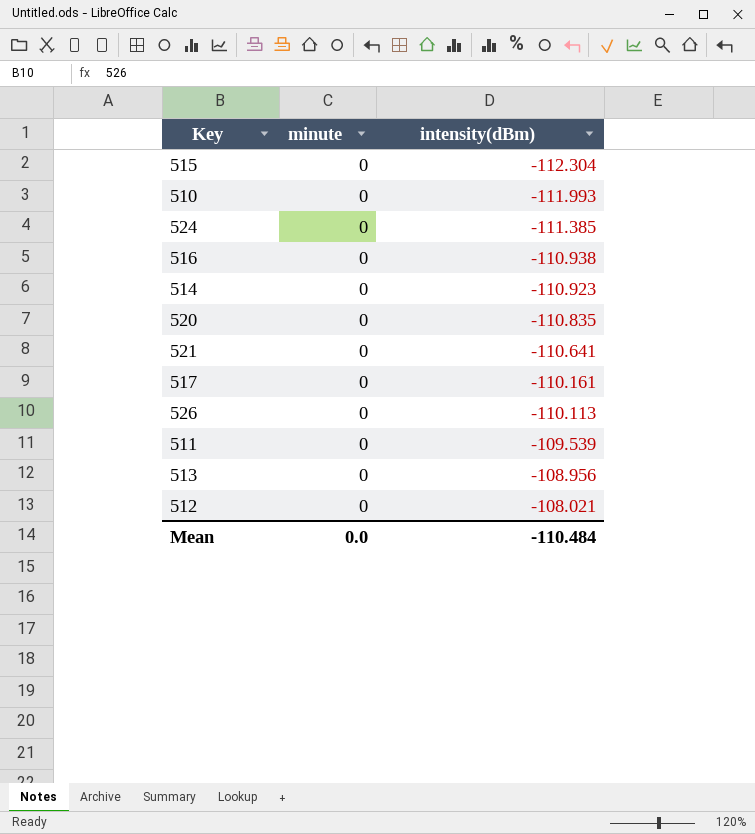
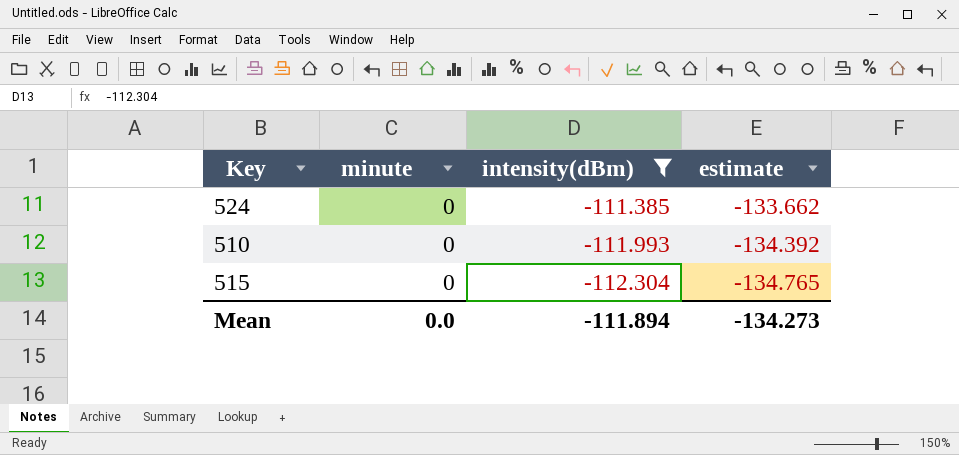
filter: none -> intensity(dBm) <= -111.385
row order: intensity(dBm) ascending -> intensity(dBm) descending
column estimate | formula: none -> [intensity(dBm)] * 1.2
Mean | intensity(dBm): -110.484 -> -111.894

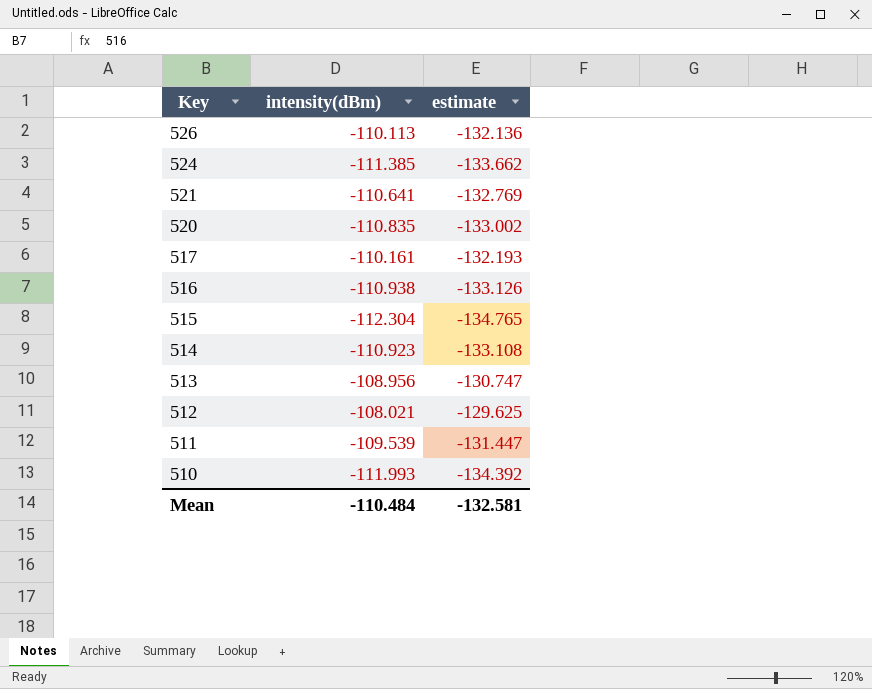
filter: intensity(dBm) <= -111.385 -> none
row order: intensity(dBm) descending -> Key descending
column minute | position: 2 -> none
Mean | intensity(dBm): -111.894 -> -110.484
Mean | estimate: -134.273 -> -132.581

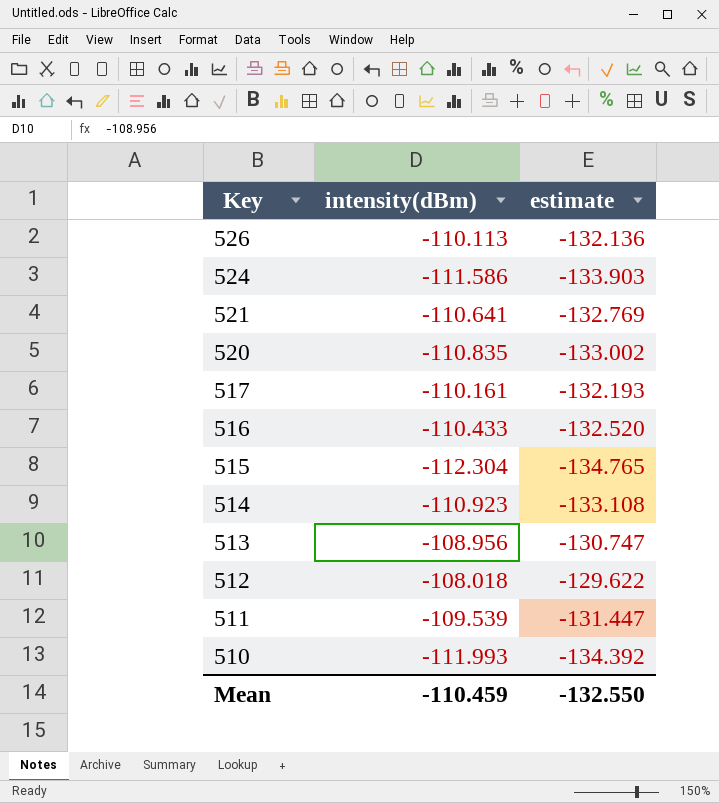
524 | intensity(dBm): -111.385 -> -111.586
524 | estimate: -133.662 -> -133.903
516 | intensity(dBm): -110.938 -> -110.433
516 | estimate: -133.126 -> -132.520
512 | intensity(dBm): -108.021 -> -108.018
512 | estimate: -129.625 -> -129.622
Mean | intensity(dBm): -110.484 -> -110.459
Mean | estimate: -132.581 -> -132.550

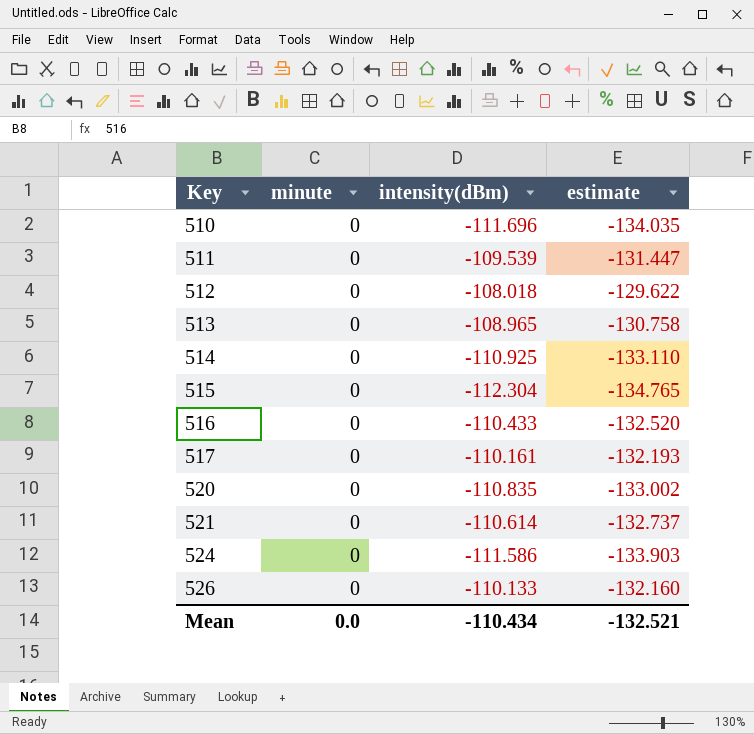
row order: Key descending -> Key ascending
column minute | position: none -> 2
510 | intensity(dBm): -111.993 -> -111.696
510 | estimate: -134.392 -> -134.035
513 | intensity(dBm): -108.956 -> -108.965
513 | estimate: -130.747 -> -130.758
514 | intensity(dBm): -110.923 -> -110.925
514 | estimate: -133.108 -> -133.110
521 | intensity(dBm): -110.641 -> -110.614
521 | estimate: -132.769 -> -132.737
526 | intensity(dBm): -110.113 -> -110.133
526 | estimate: -132.136 -> -132.160
Mean | intensity(dBm): -110.459 -> -110.434
Mean | estimate: -132.550 -> -132.521

